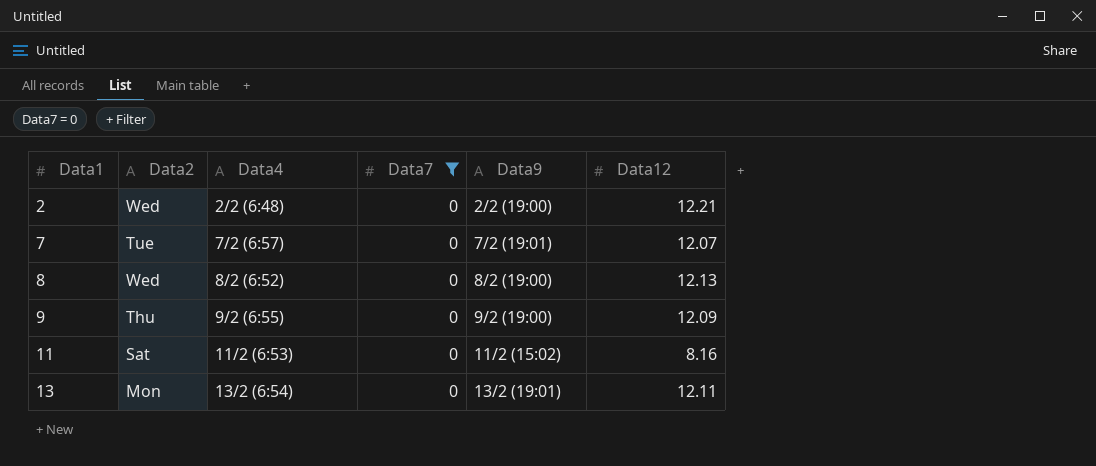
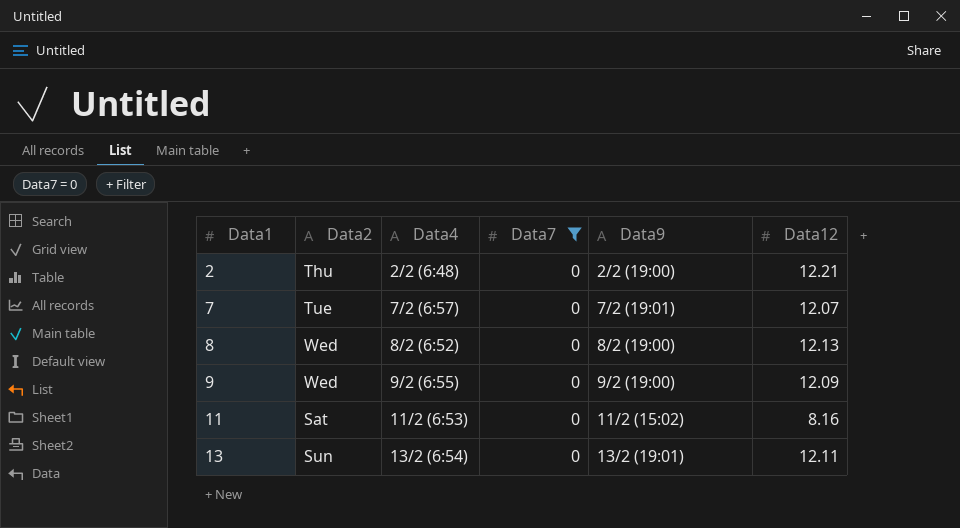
2 | Data2: Wed -> Thu
9 | Data2: Thu -> Wed
13 | Data2: Mon -> Sun

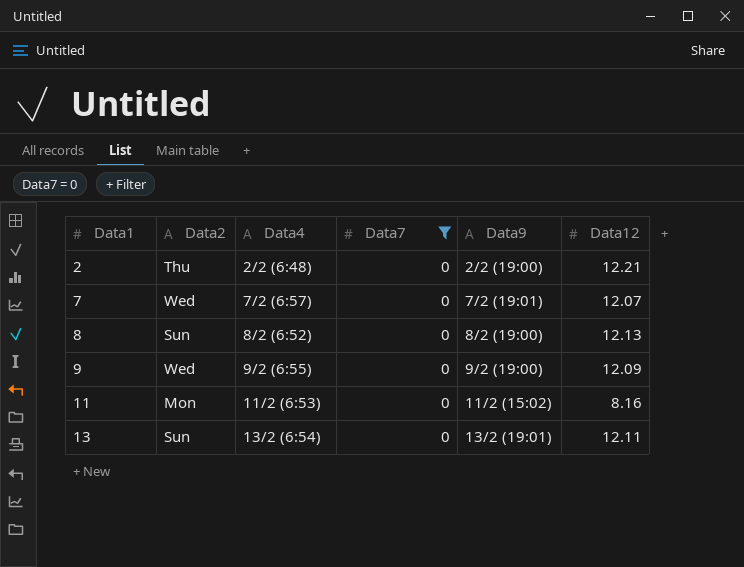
7 | Data2: Tue -> Wed
8 | Data2: Wed -> Sun
11 | Data2: Sat -> Mon

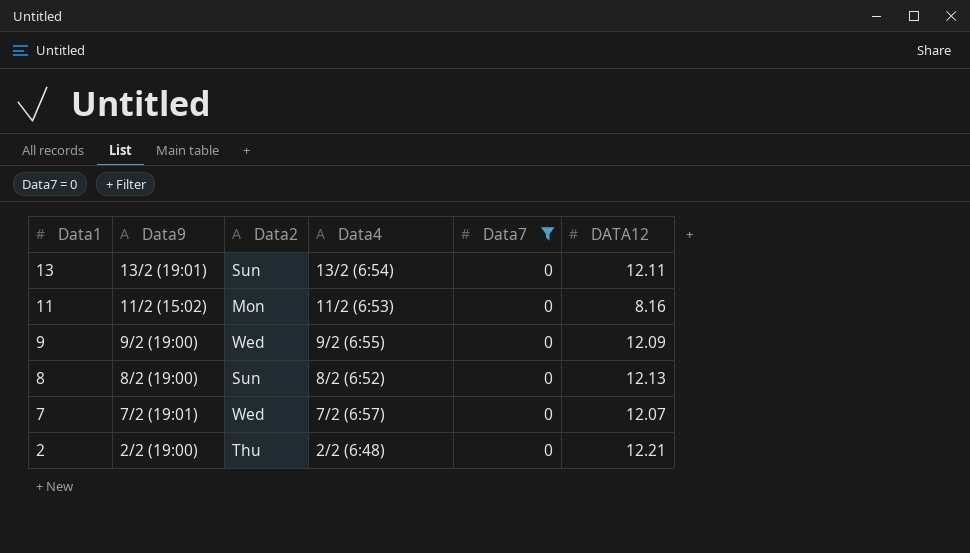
row order: Data1 ascending -> Data1 descending
column Data9 | position: 5 -> 2
column name: Data12 -> DATA12

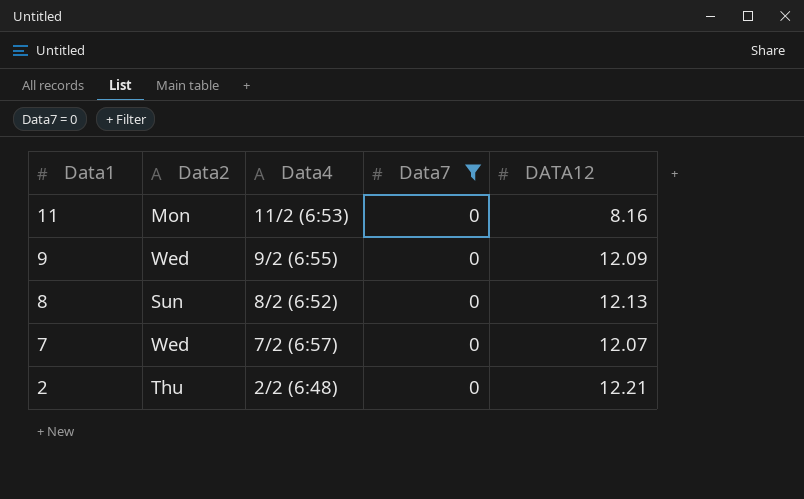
column Data9 | position: 2 -> none
row 13: 13/2 (19:01) | Sun | 13/2 (6:54) | 0 | 12.11 -> none

